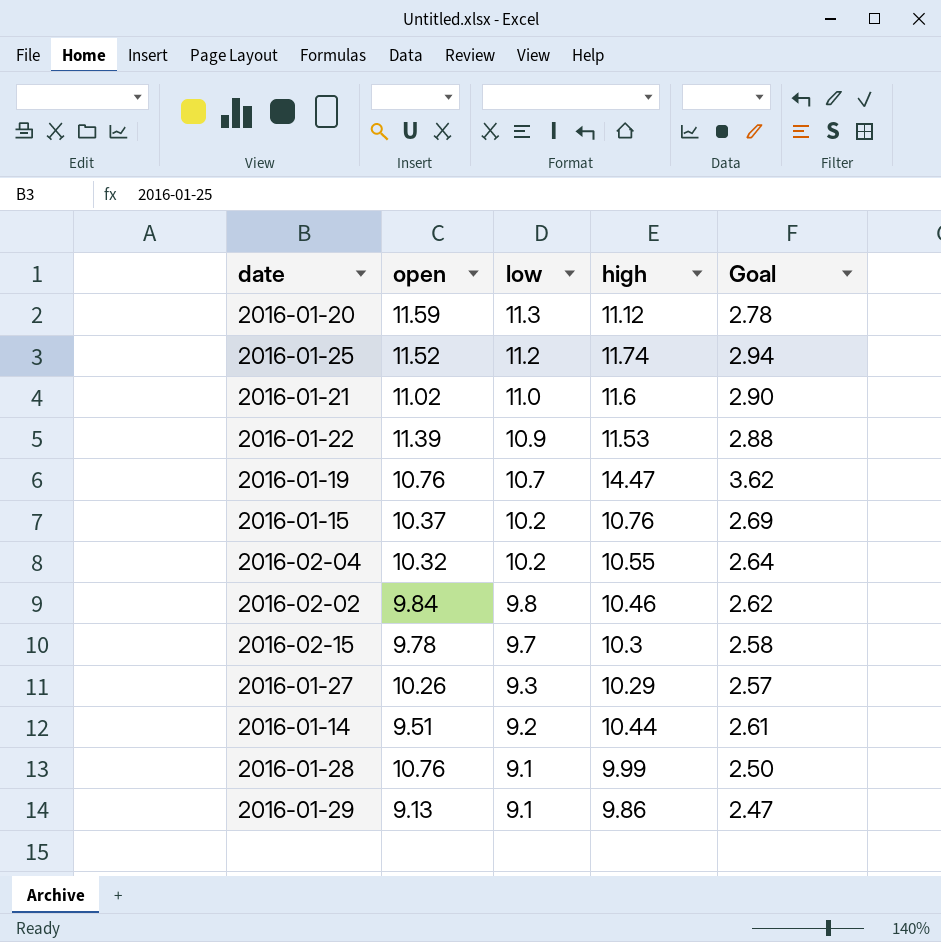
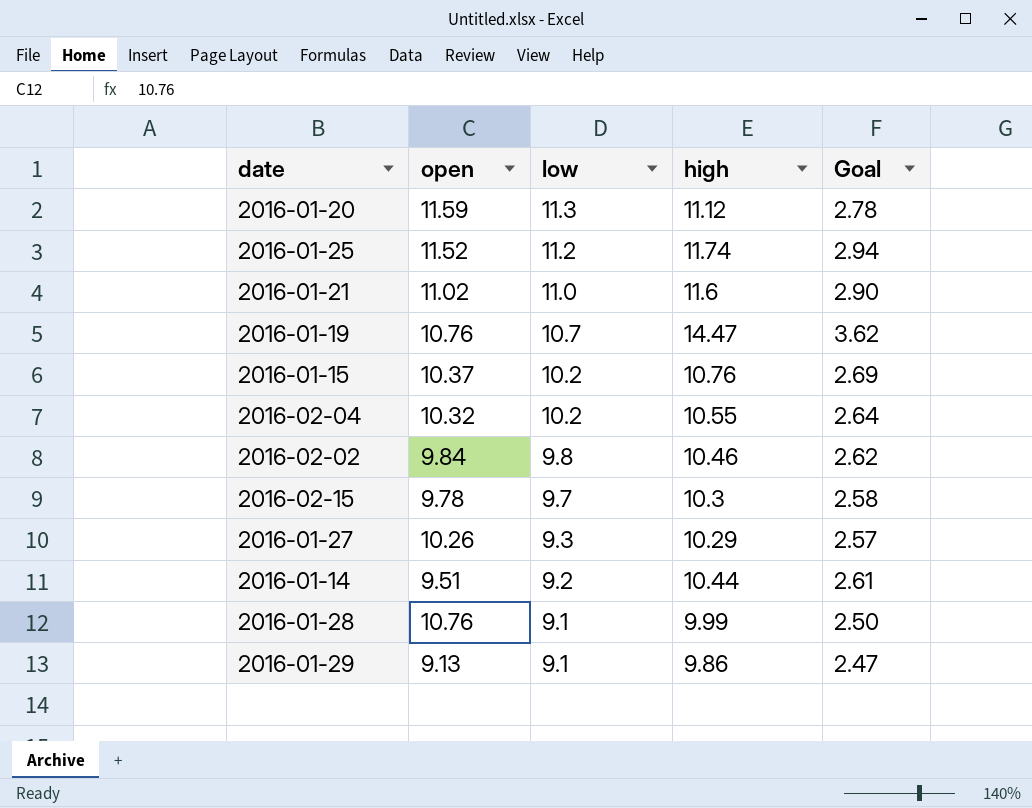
row 2016-01-22: 11.39 | 10.9 | 11.53 | 2.88 -> none

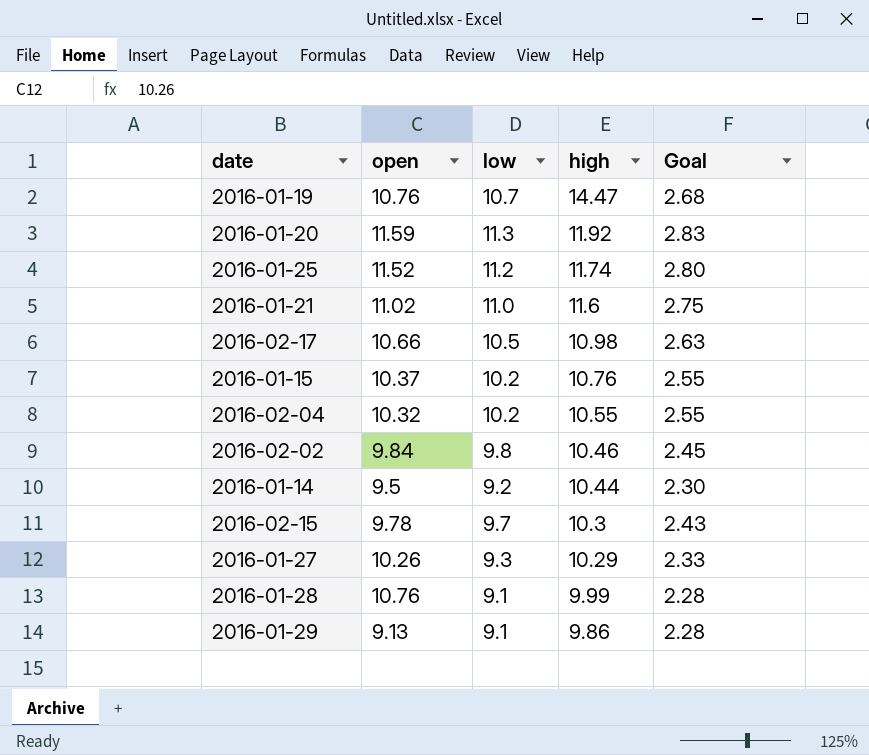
row order: low descending -> high descending
column Goal | formula: [high] * 0.25 -> [low] * 0.25
2016-01-20 | high: 11.12 -> 11.92
row 2016-02-17: none -> 10.66 | 10.5 | 10.98 | 2.63
2016-01-14 | open: 9.51 -> 9.5

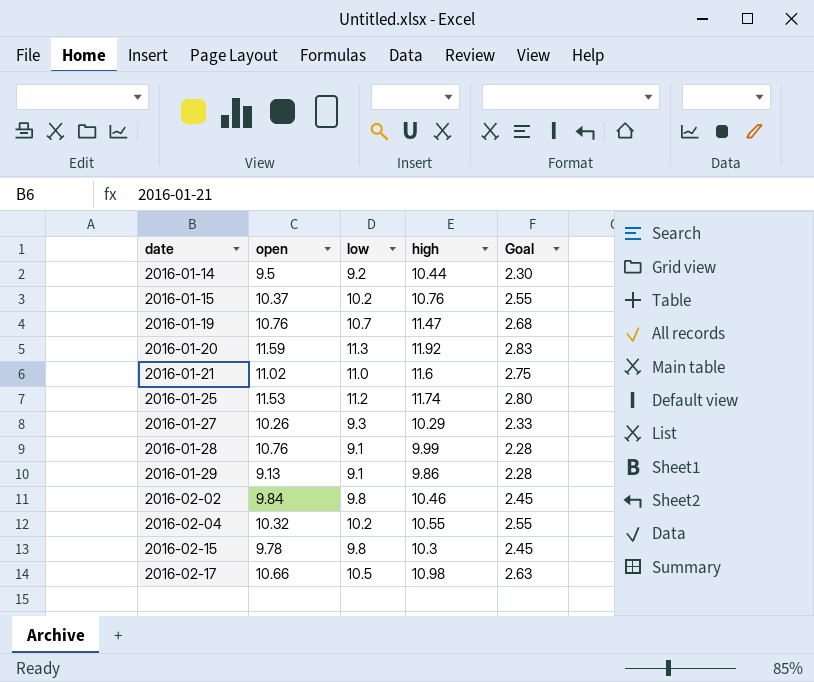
row order: high descending -> date ascending
2016-01-19 | high: 14.47 -> 11.47
2016-01-25 | open: 11.52 -> 11.53
2016-02-15 | low: 9.7 -> 9.8
2016-02-15 | Goal: 2.43 -> 2.45

